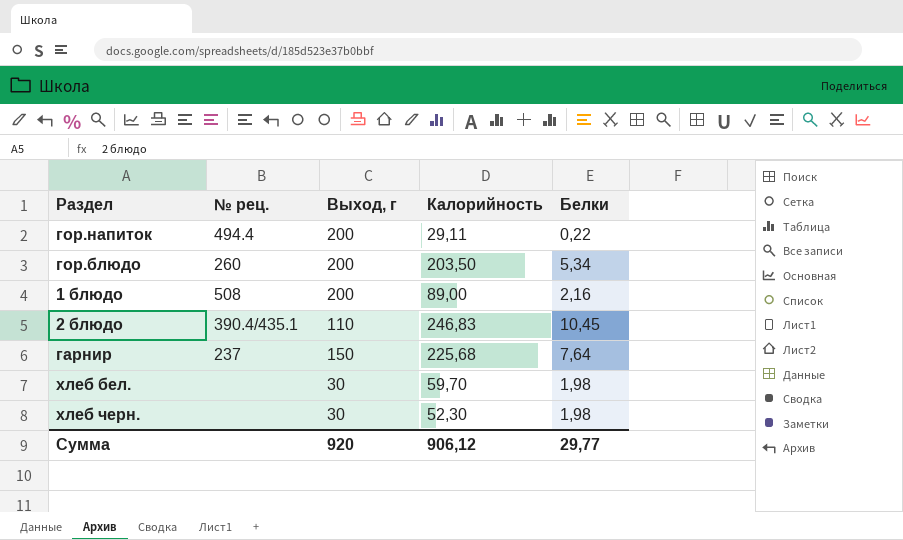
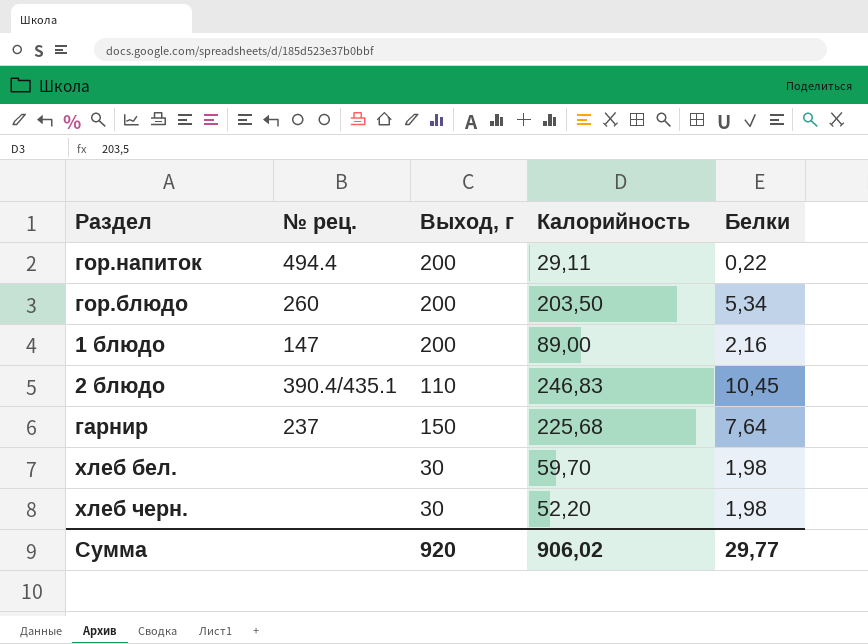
1 блюдо | № рец.: 508 -> 147
хлеб черн. | Калорийность: 52,30 -> 52,20
Сумма | Калорийность: 906,12 -> 906,02

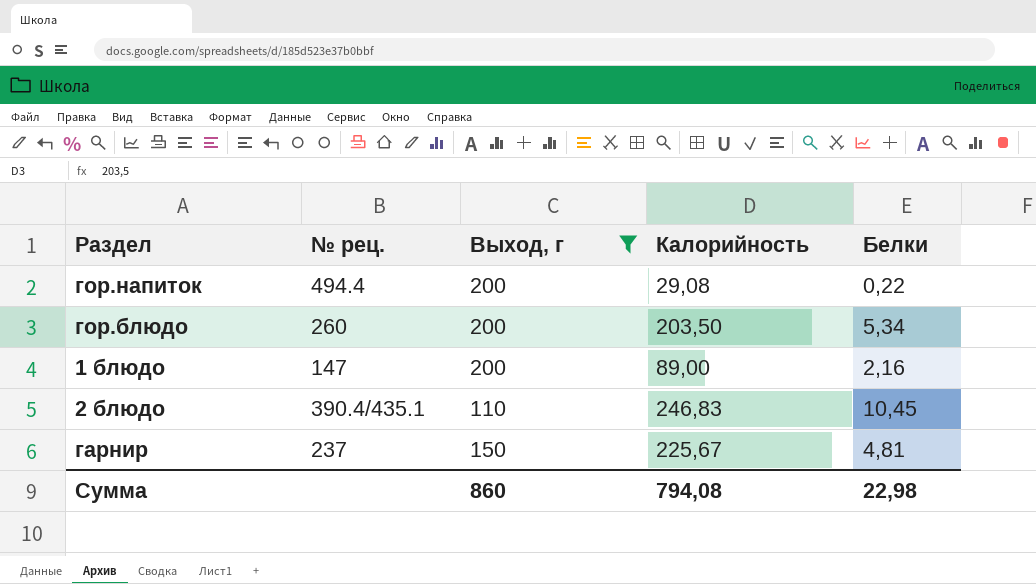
filter: none -> Выход, г != 30
гор.напиток | Калорийность: 29,11 -> 29,08
гарнир | Калорийность: 225,68 -> 225,67
гарнир | Белки: 7,64 -> 4,81
Сумма | Выход, г: 920 -> 860
Сумма | Калорийность: 906,02 -> 794,08
Сумма | Белки: 29,77 -> 22,98

